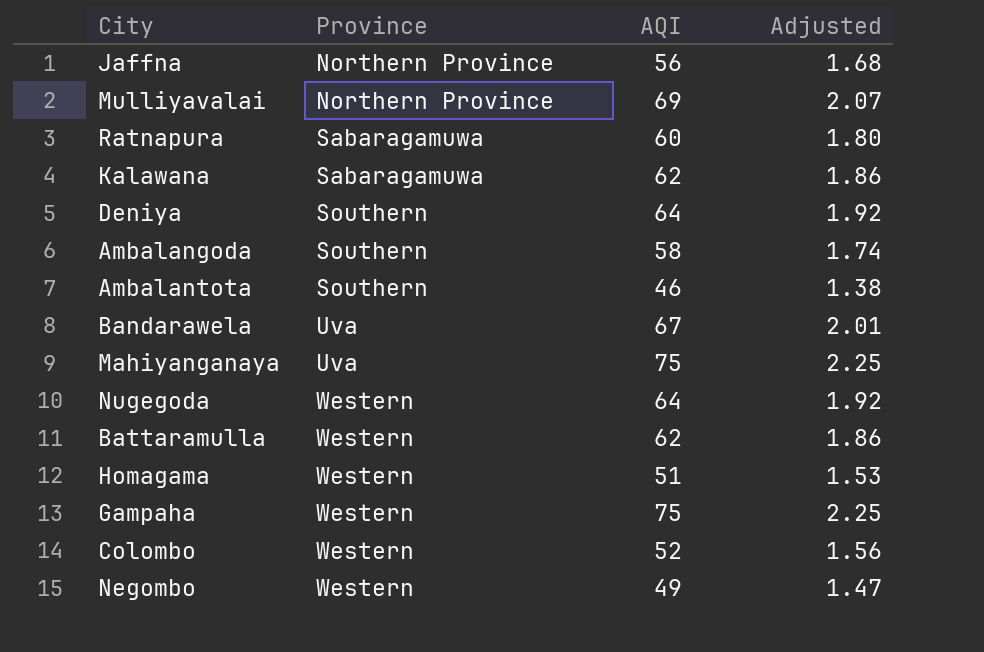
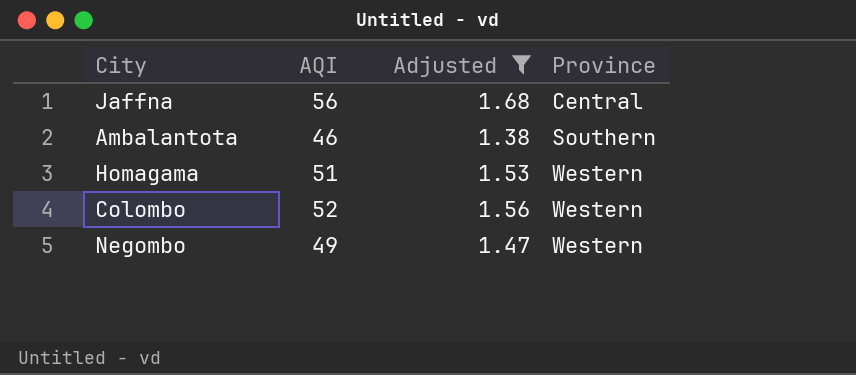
filter: none -> Adjusted <= 1.68
column Province | position: 2 -> 4
Jaffna | Province: Northern Province -> Central

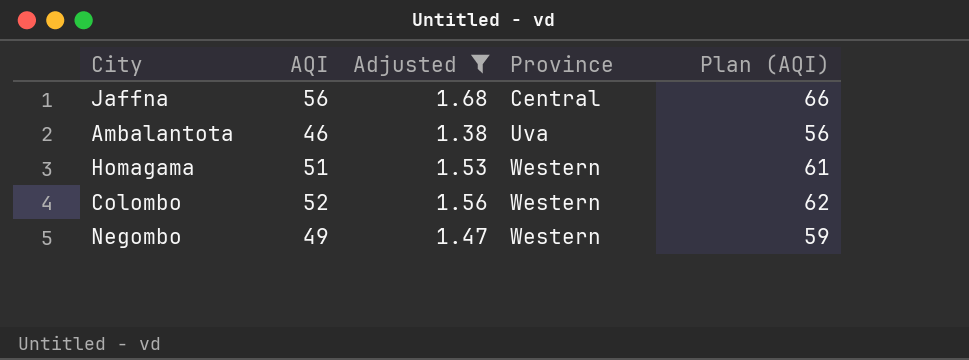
column Plan (AQI) | formula: none -> [AQI] + 10
Ambalantota | Province: Southern -> Uva

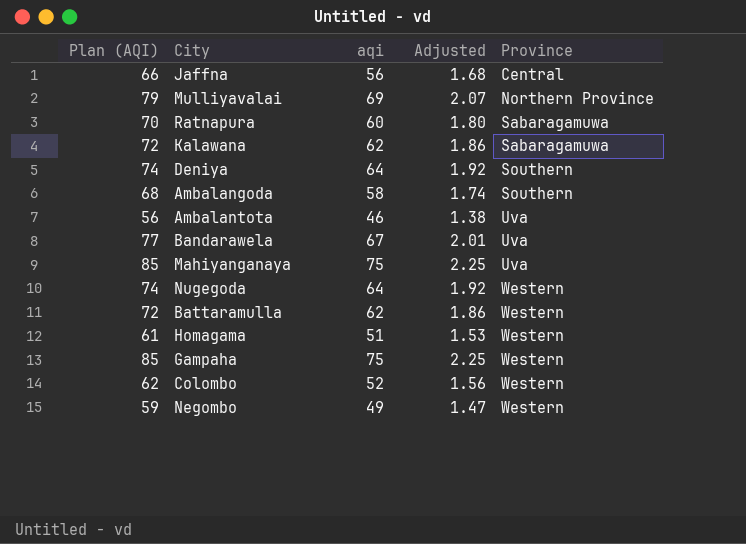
filter: Adjusted <= 1.68 -> none
column Plan (AQI) | position: 5 -> 1
column name: AQI -> aqi

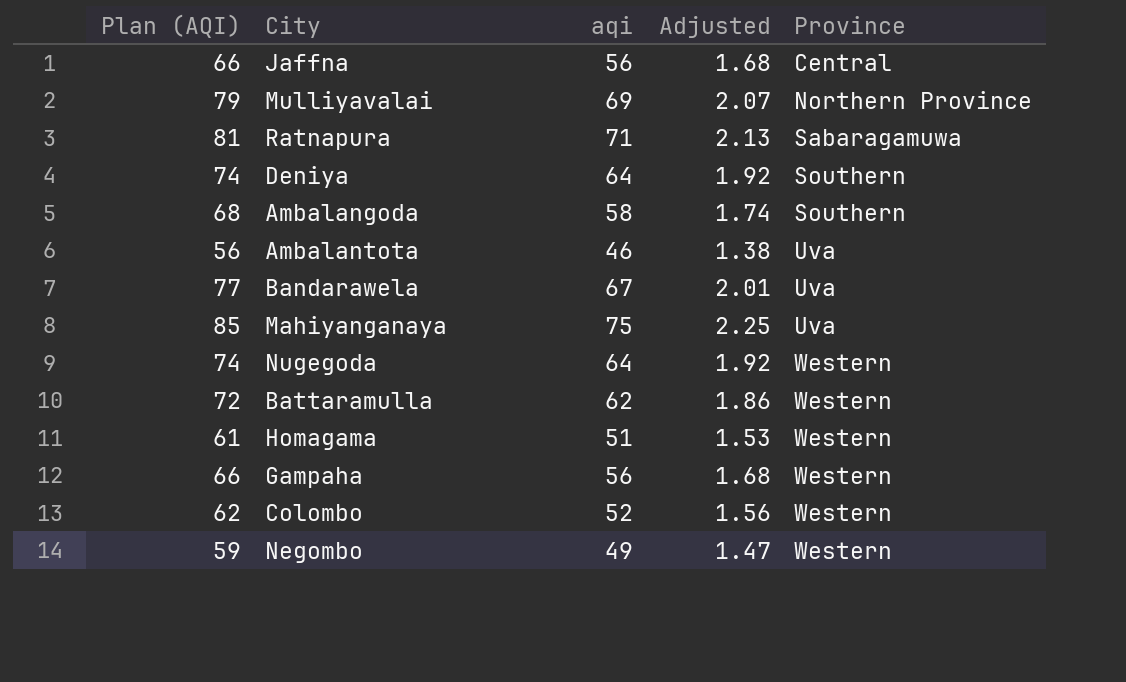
row Kalawana: 72 | 62 | 1.86 | Sabaragamuwa -> none
Ratnapura | Plan (AQI): 70 -> 81
Ratnapura | aqi: 60 -> 71
Ratnapura | Adjusted: 1.80 -> 2.13
Gampaha | Plan (AQI): 85 -> 66
Gampaha | aqi: 75 -> 56
Gampaha | Adjusted: 2.25 -> 1.68

